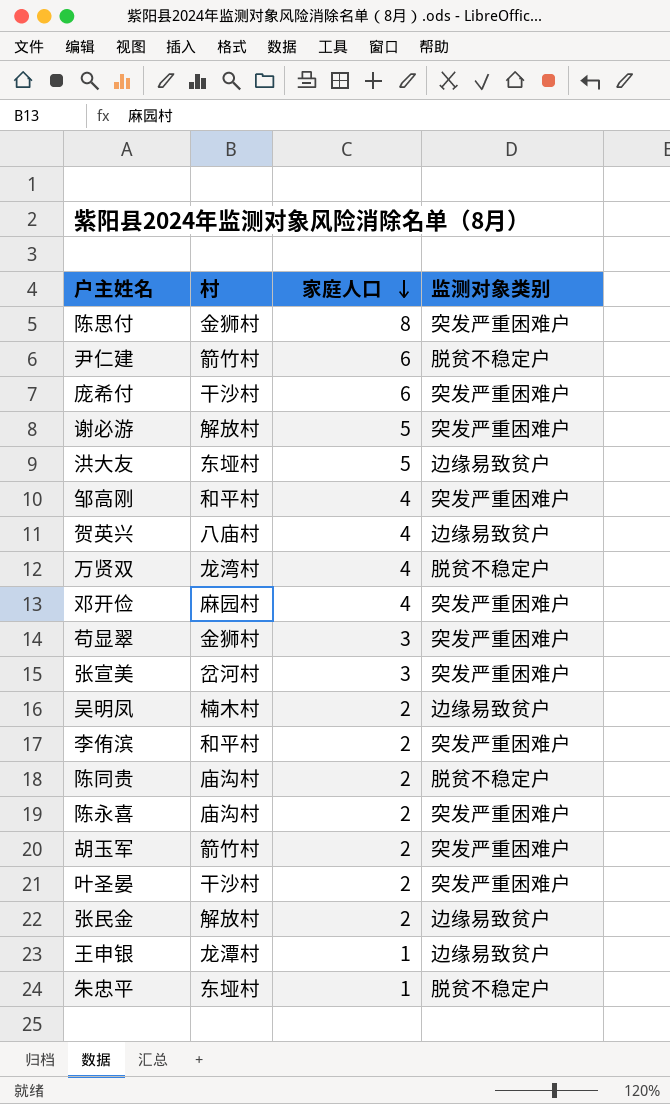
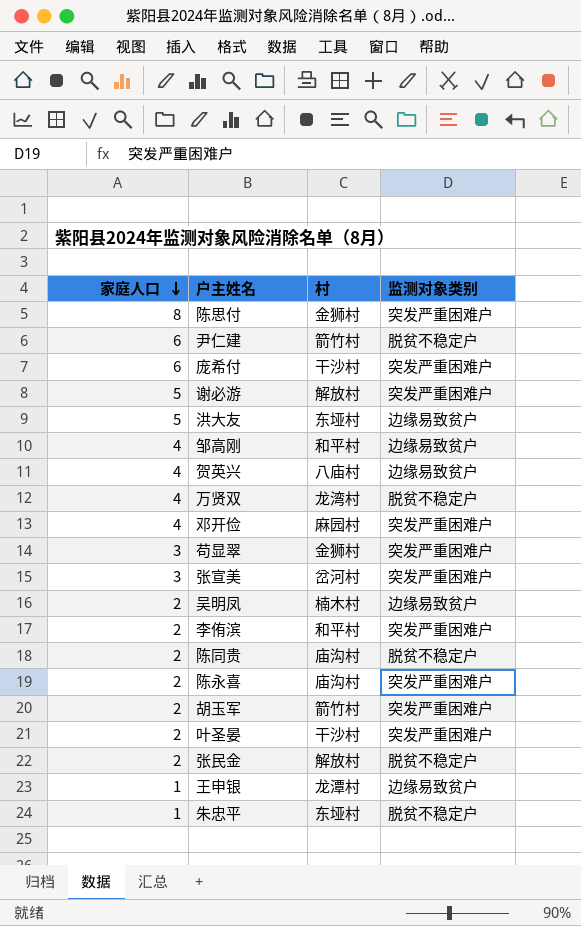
column 家庭人口 | position: 3 -> 1
邹高刚 | 监测对象类别: 突发严重困难户 -> 边缘易致贫户
张民金 | 监测对象类别: 边缘易致贫户 -> 脱贫不稳定户

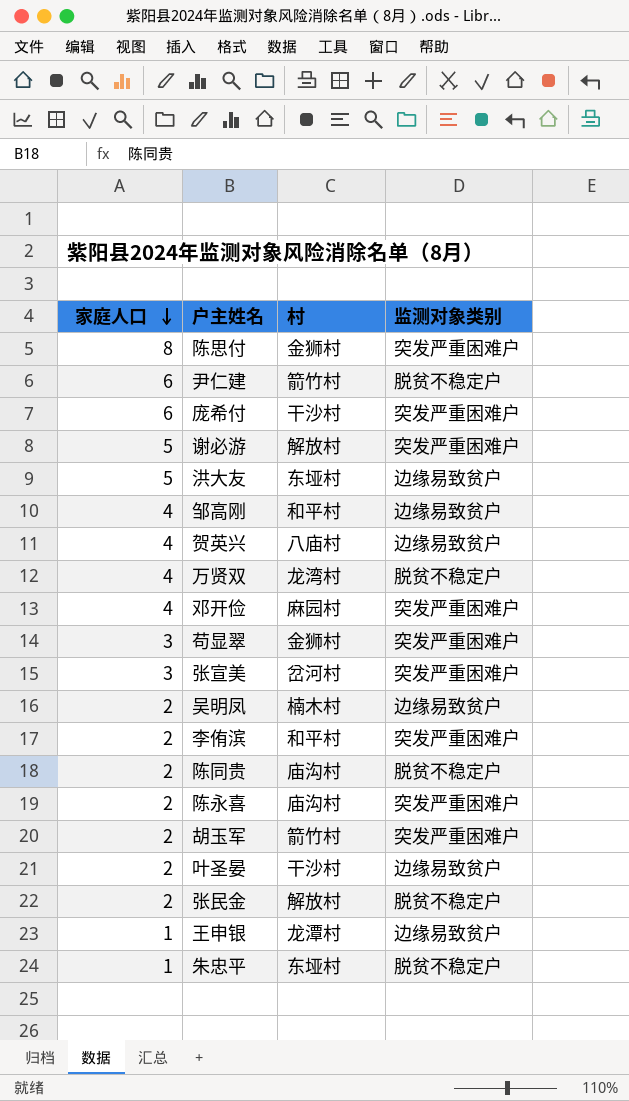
叶圣晏 | 监测对象类别: 突发严重困难户 -> 边缘易致贫户

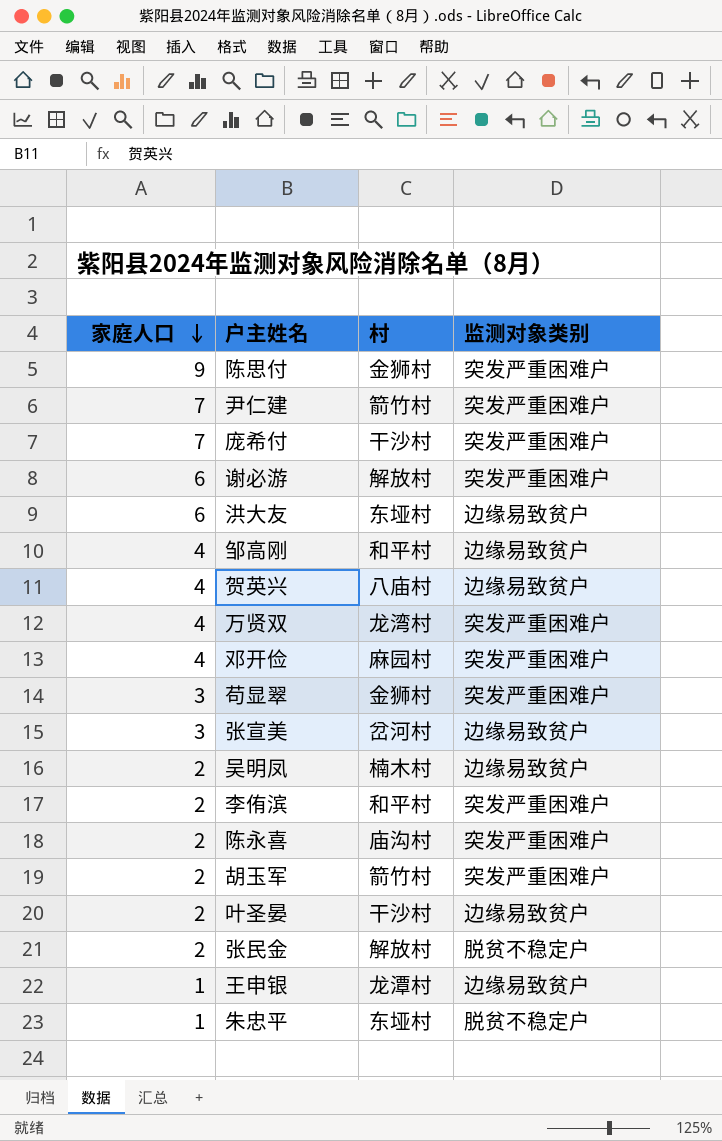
row 陈同贵: 2 | 庙沟村 | 脱贫不稳定户 -> none
陈思付 | 家庭人口: 8 -> 9
尹仁建 | 家庭人口: 6 -> 7
尹仁建 | 监测对象类别: 脱贫不稳定户 -> 突发严重困难户
庞希付 | 家庭人口: 6 -> 7
谢必游 | 家庭人口: 5 -> 6
洪大友 | 家庭人口: 5 -> 6
万贤双 | 监测对象类别: 脱贫不稳定户 -> 突发严重困难户
张宣美 | 监测对象类别: 突发严重困难户 -> 边缘易致贫户

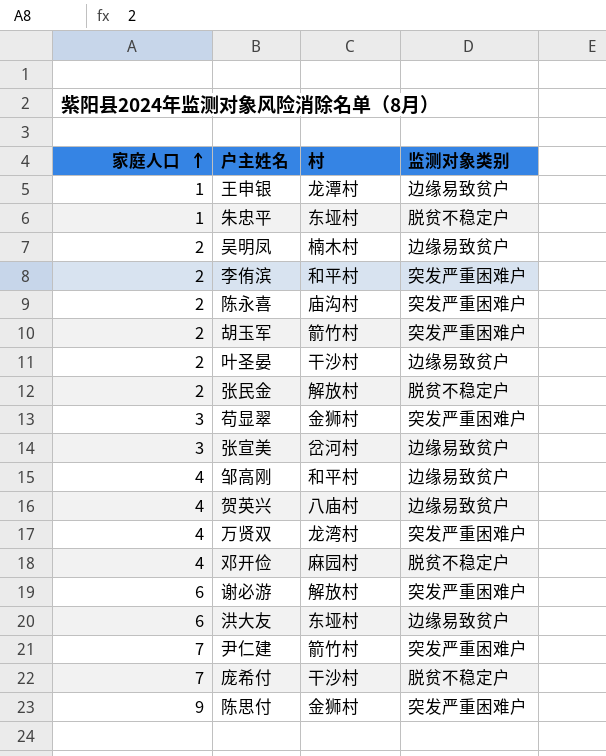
row order: 家庭人口 descending -> 家庭人口 ascending
邓开俭 | 监测对象类别: 突发严重困难户 -> 脱贫不稳定户
庞希付 | 监测对象类别: 突发严重困难户 -> 脱贫不稳定户

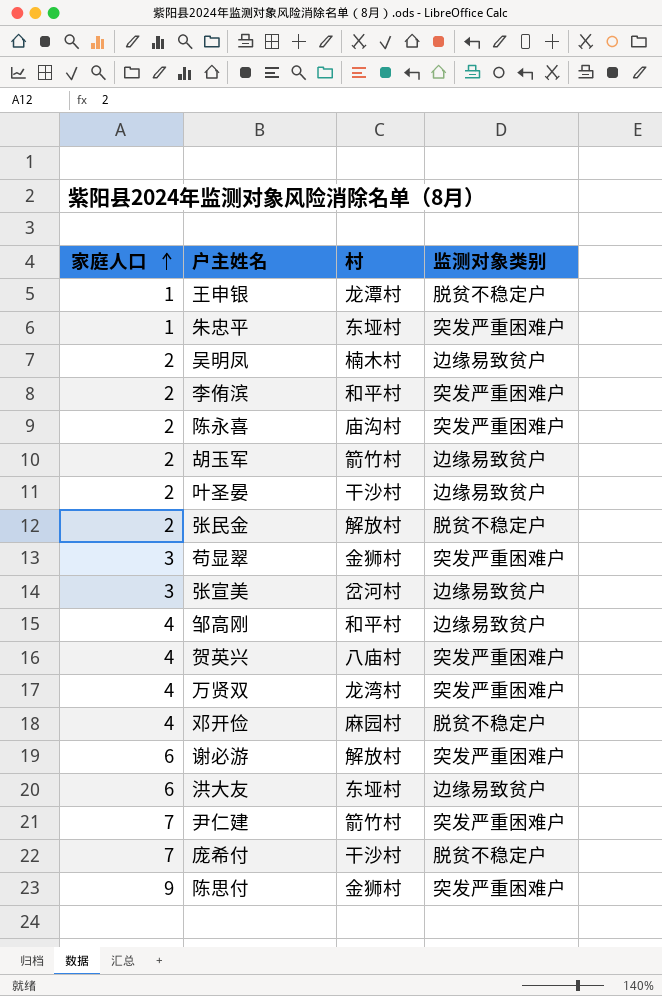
王申银 | 监测对象类别: 边缘易致贫户 -> 脱贫不稳定户
朱忠平 | 监测对象类别: 脱贫不稳定户 -> 突发严重困难户
胡玉军 | 监测对象类别: 突发严重困难户 -> 边缘易致贫户
贺英兴 | 监测对象类别: 边缘易致贫户 -> 突发严重困难户

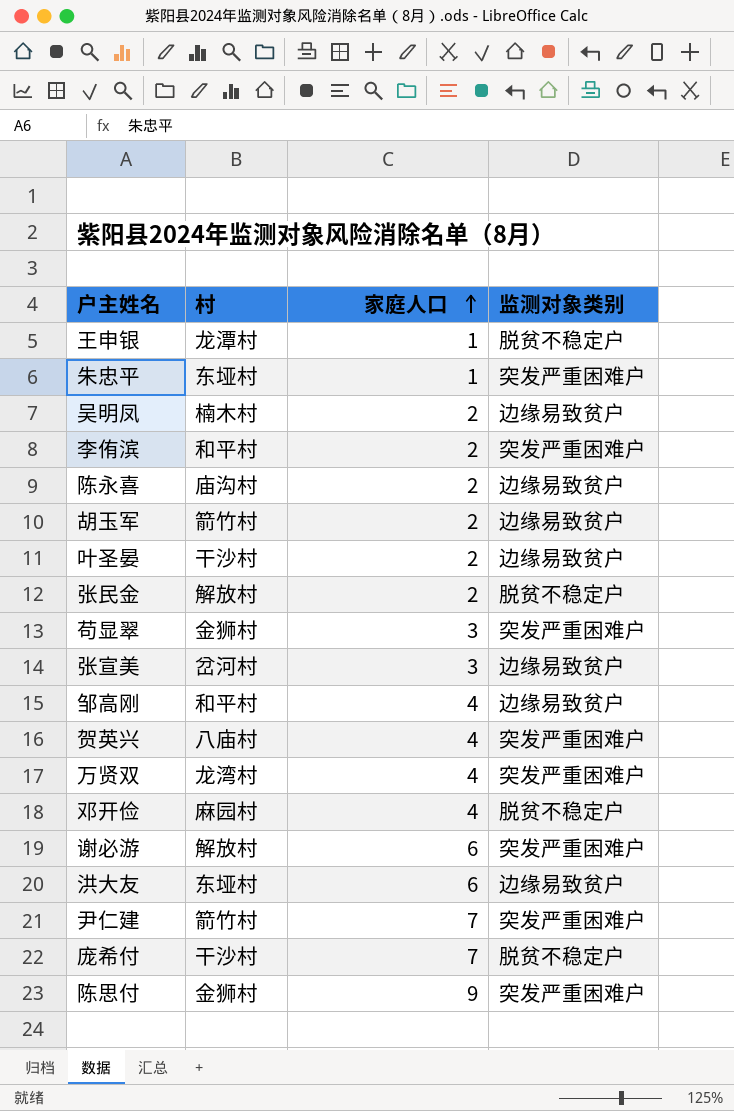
column 家庭人口 | position: 1 -> 3
陈永喜 | 监测对象类别: 突发严重困难户 -> 边缘易致贫户

